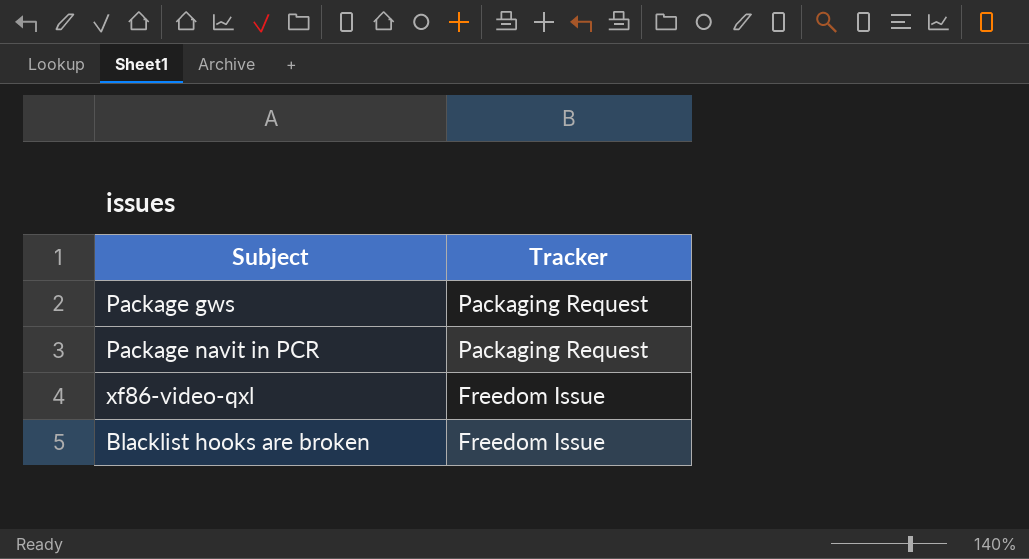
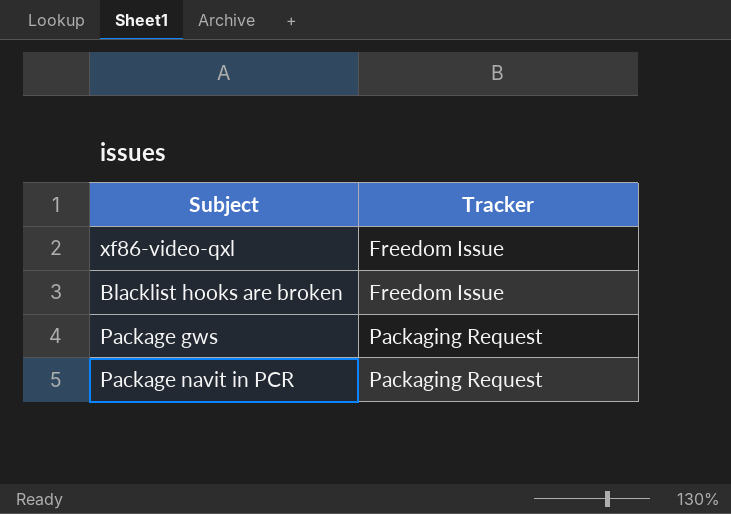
row order: Tracker descending -> Tracker ascending

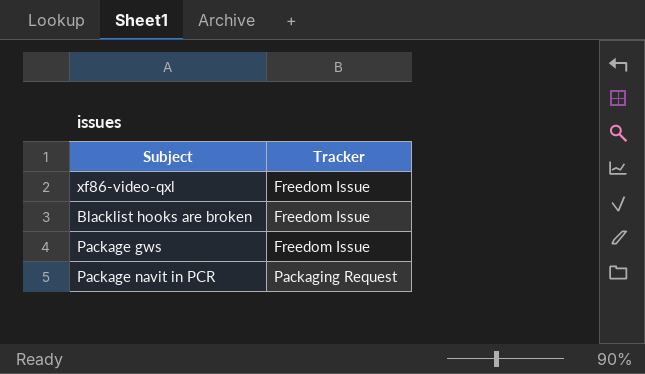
Package gws | Tracker: Packaging Request -> Freedom Issue

